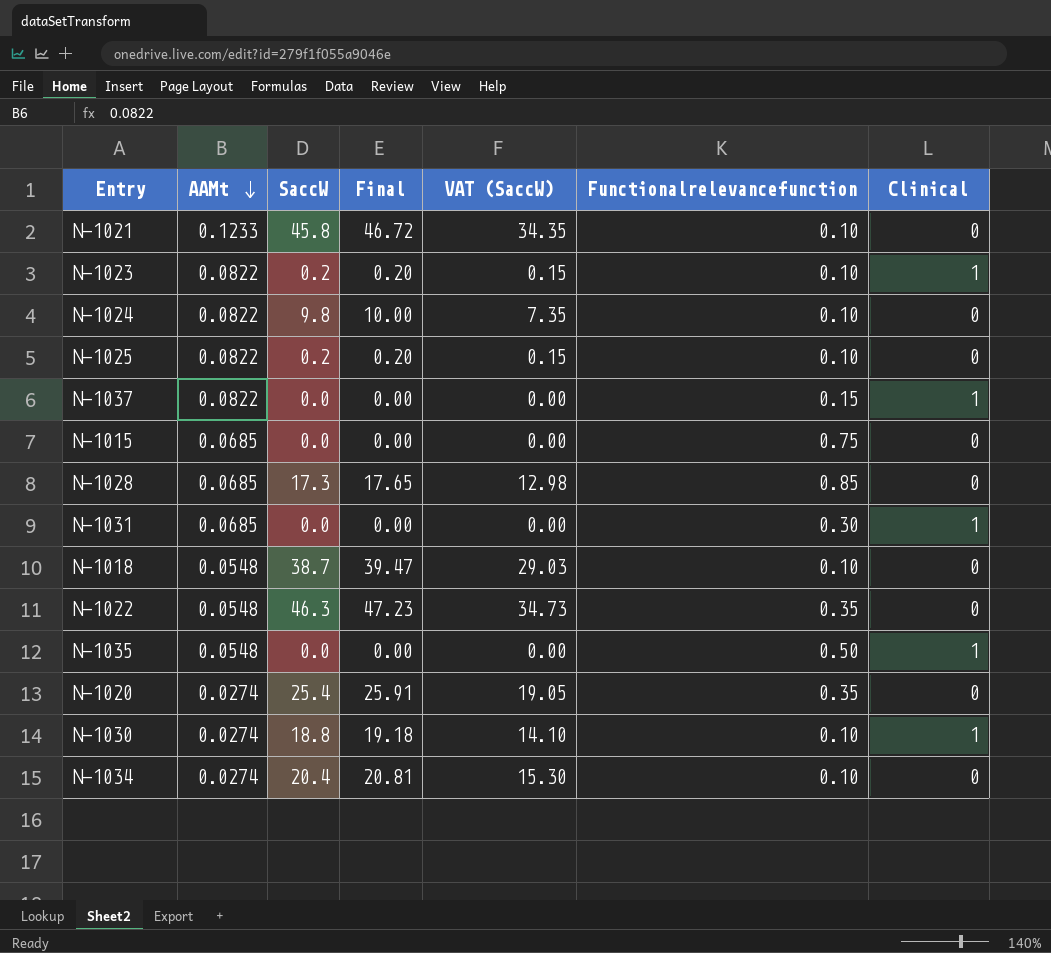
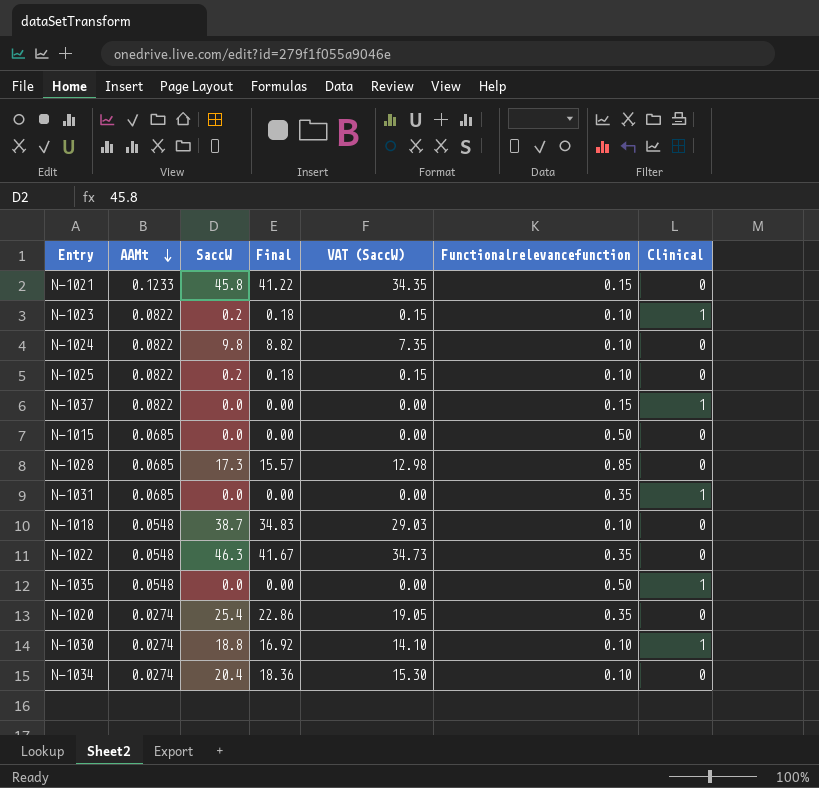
column Final | formula: [SaccW] * 1.02 -> [SaccW] * 0.9
N-1021 | Functionalrelevancefunction: 0.10 -> 0.15
N-1015 | Functionalrelevancefunction: 0.75 -> 0.50
N-1031 | Functionalrelevancefunction: 0.30 -> 0.35

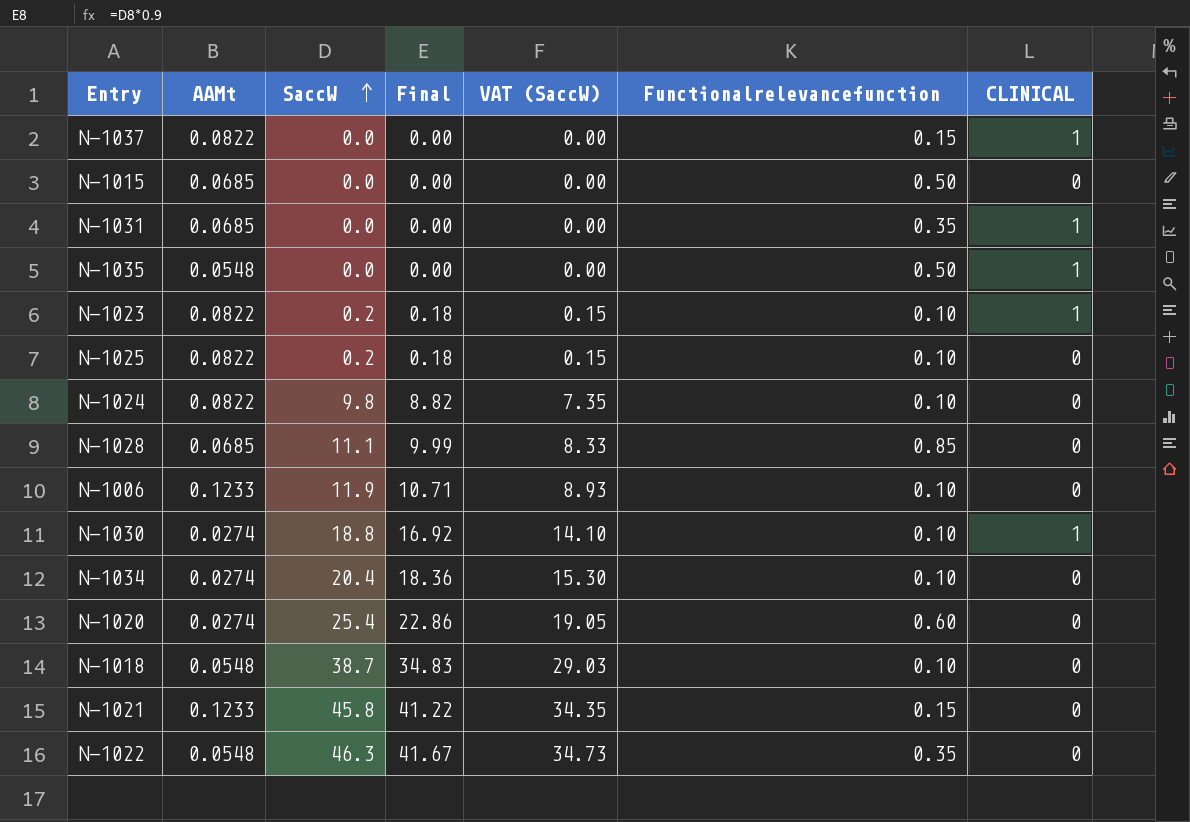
row order: AAMt descending -> SaccW ascending
column name: Clinical -> CLINICAL
N-1028 | SaccW: 17.3 -> 11.1
N-1028 | Final: 15.57 -> 9.99
N-1028 | VAT (SaccW): 12.98 -> 8.33
row N-1006: none -> 0.1233 | 11.9 | 10.71 | 8.93 | 0.10 | 0
N-1020 | Functionalrelevancefunction: 0.35 -> 0.60

